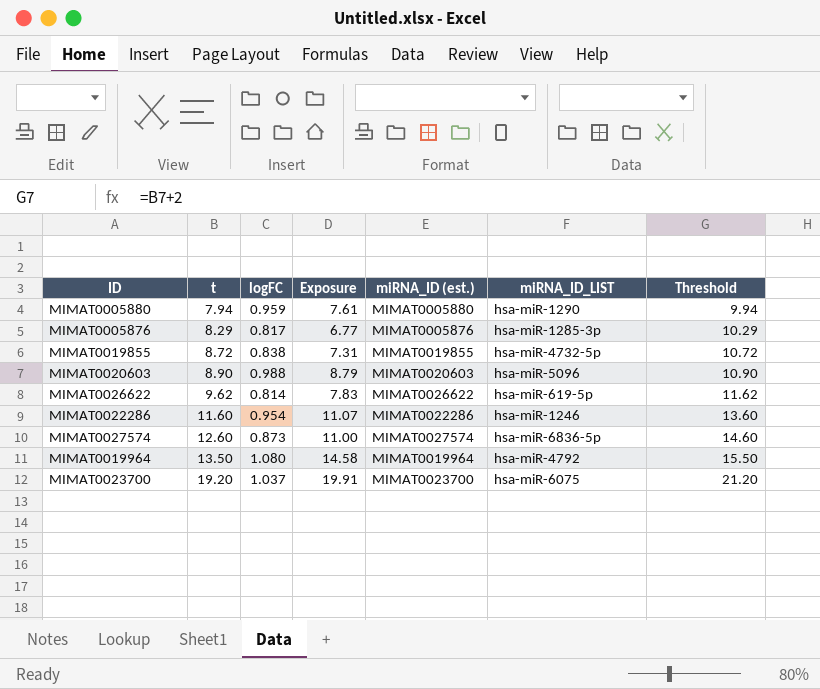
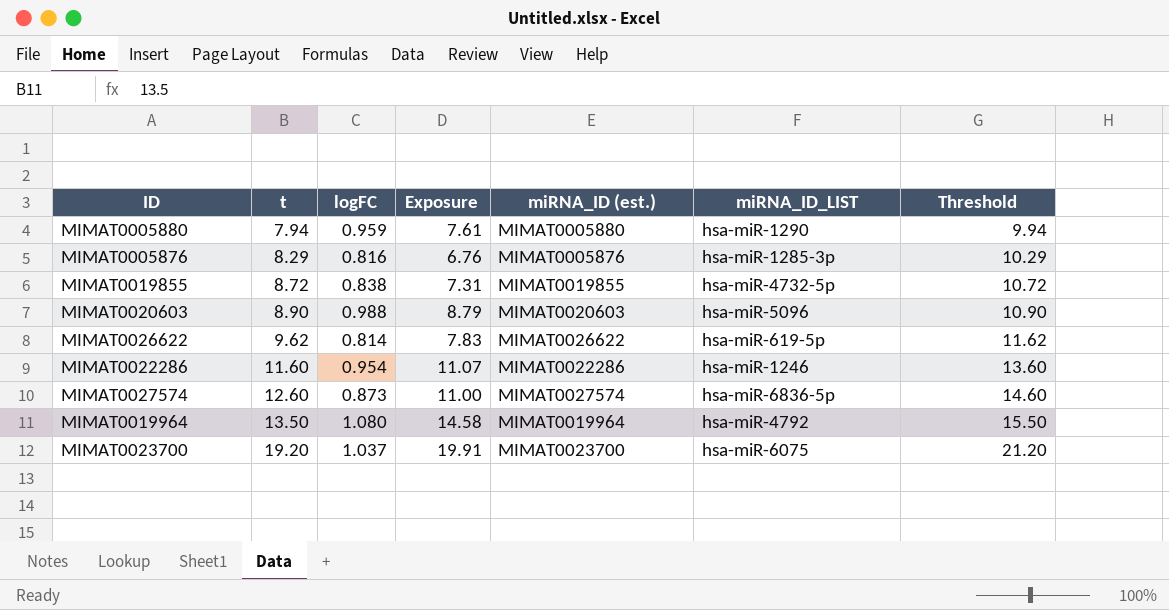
MIMAT0005876 | logFC: 0.817 -> 0.816
MIMAT0005876 | Exposure: 6.77 -> 6.76

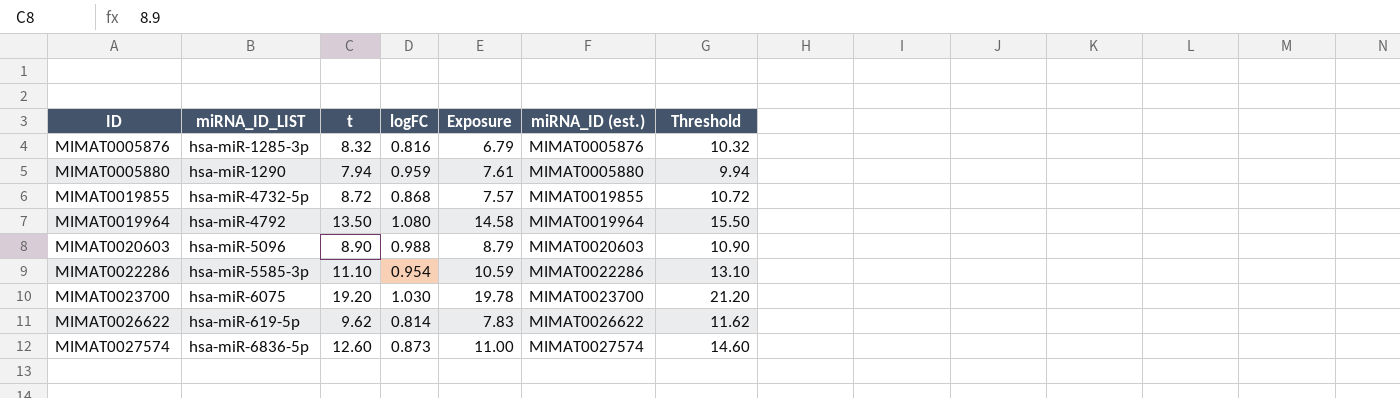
row order: t ascending -> ID ascending
column miRNA_ID_LIST | position: 6 -> 2
MIMAT0005876 | t: 8.29 -> 8.32
MIMAT0005876 | Exposure: 6.76 -> 6.79
MIMAT0005876 | Threshold: 10.29 -> 10.32
MIMAT0019855 | logFC: 0.838 -> 0.868
MIMAT0019855 | Exposure: 7.31 -> 7.57
MIMAT0022286 | miRNA_ID_LIST: hsa-miR-1246 -> hsa-miR-5585-3p
MIMAT0022286 | t: 11.60 -> 11.10
MIMAT0022286 | Exposure: 11.07 -> 10.59
MIMAT0022286 | Threshold: 13.60 -> 13.10
MIMAT0023700 | logFC: 1.037 -> 1.030
MIMAT0023700 | Exposure: 19.91 -> 19.78

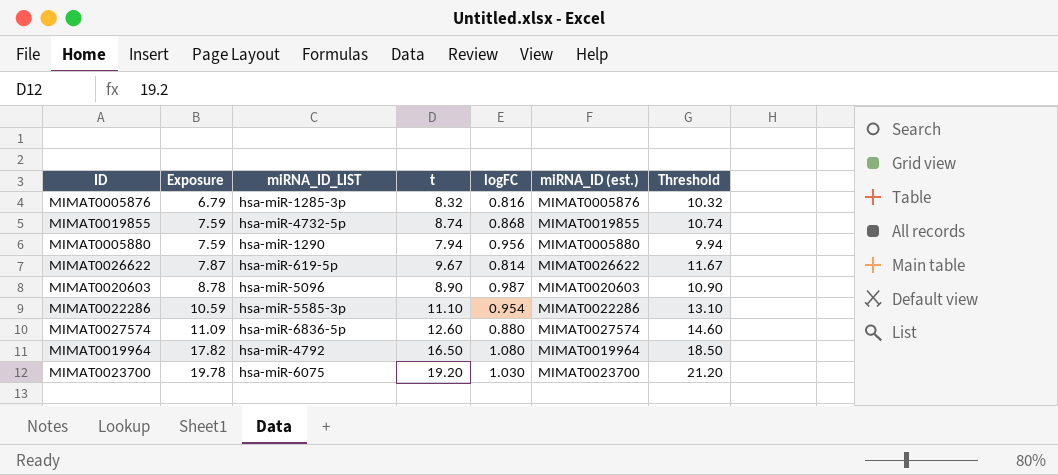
row order: ID ascending -> Exposure ascending
column Exposure | position: 5 -> 2
MIMAT0019855 | Exposure: 7.57 -> 7.59
MIMAT0019855 | t: 8.72 -> 8.74
MIMAT0019855 | Threshold: 10.72 -> 10.74
MIMAT0005880 | Exposure: 7.61 -> 7.59
MIMAT0005880 | logFC: 0.959 -> 0.956
MIMAT0026622 | Exposure: 7.83 -> 7.87
MIMAT0026622 | t: 9.62 -> 9.67
MIMAT0026622 | Threshold: 11.62 -> 11.67
MIMAT0020603 | Exposure: 8.79 -> 8.78
MIMAT0020603 | logFC: 0.988 -> 0.987
MIMAT0027574 | Exposure: 11.00 -> 11.09
MIMAT0027574 | logFC: 0.873 -> 0.880
MIMAT0019964 | Exposure: 14.58 -> 17.82
MIMAT0019964 | t: 13.50 -> 16.50
MIMAT0019964 | Threshold: 15.50 -> 18.50

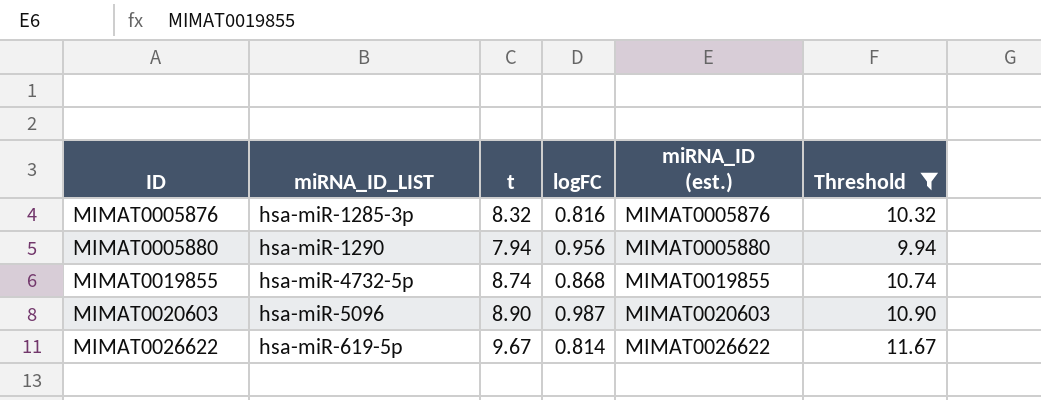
filter: none -> Threshold <= 11.67
row order: Exposure ascending -> ID ascending
column Exposure | formula: [t] * [logFC] -> none

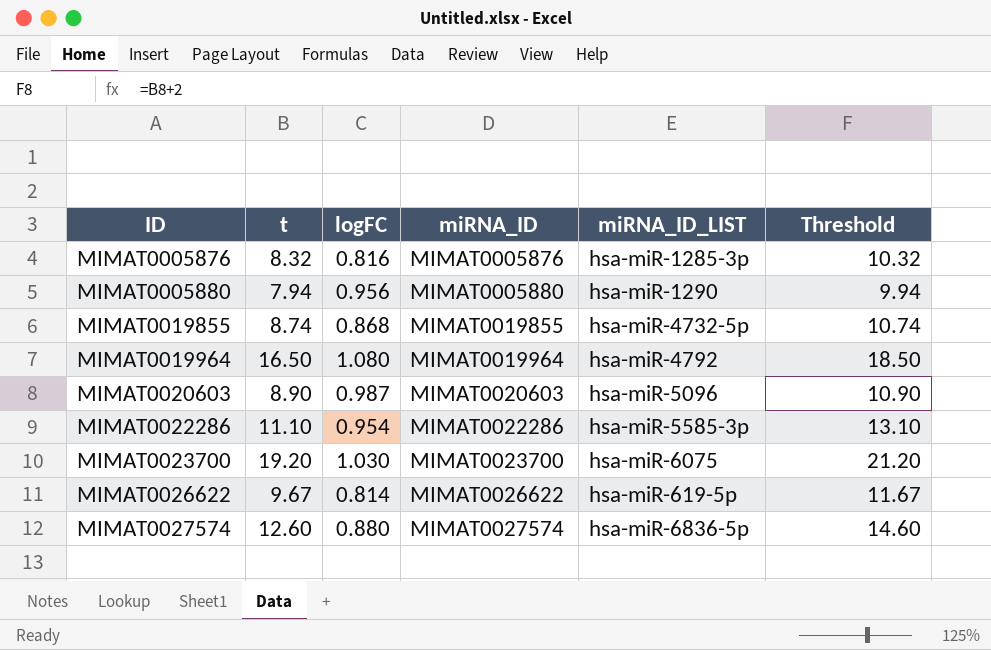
filter: Threshold <= 11.67 -> none
column name: miRNA_ID (est.) -> miRNA_ID
column miRNA_ID_LIST | position: 2 -> 5

